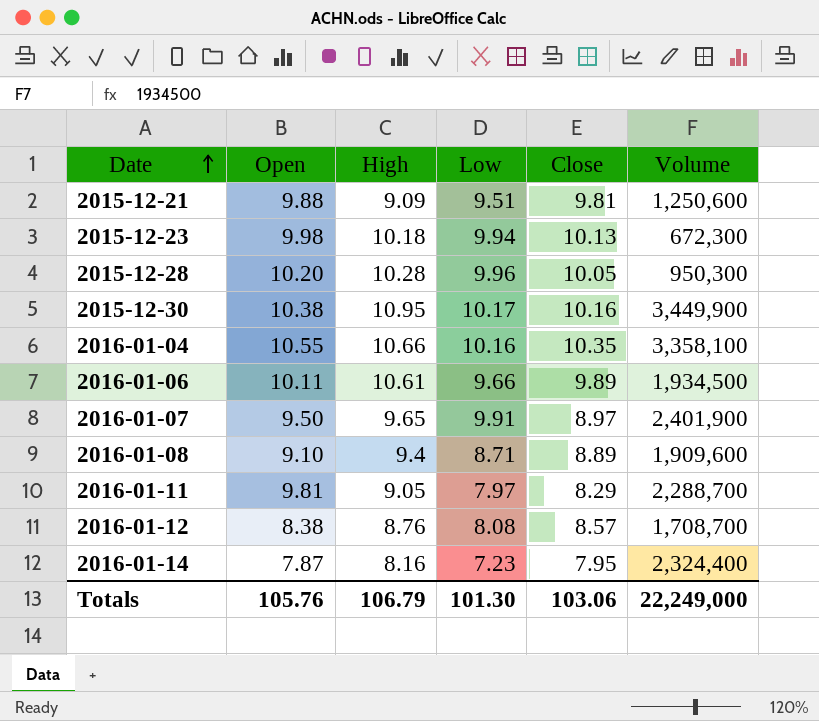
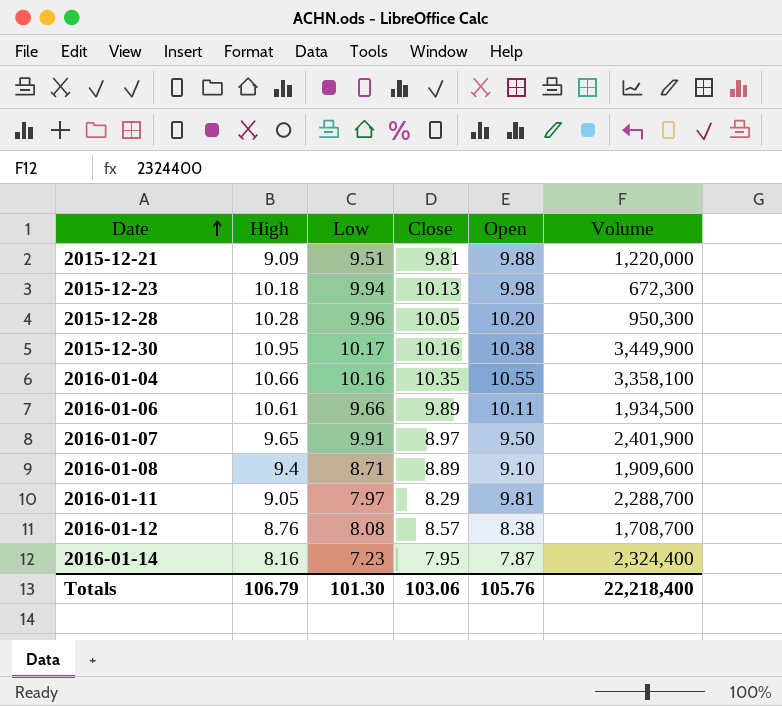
column Open | position: 2 -> 5
2015-12-21 | Volume: 1,250,600 -> 1,220,000
Totals | Volume: 22,249,000 -> 22,218,400

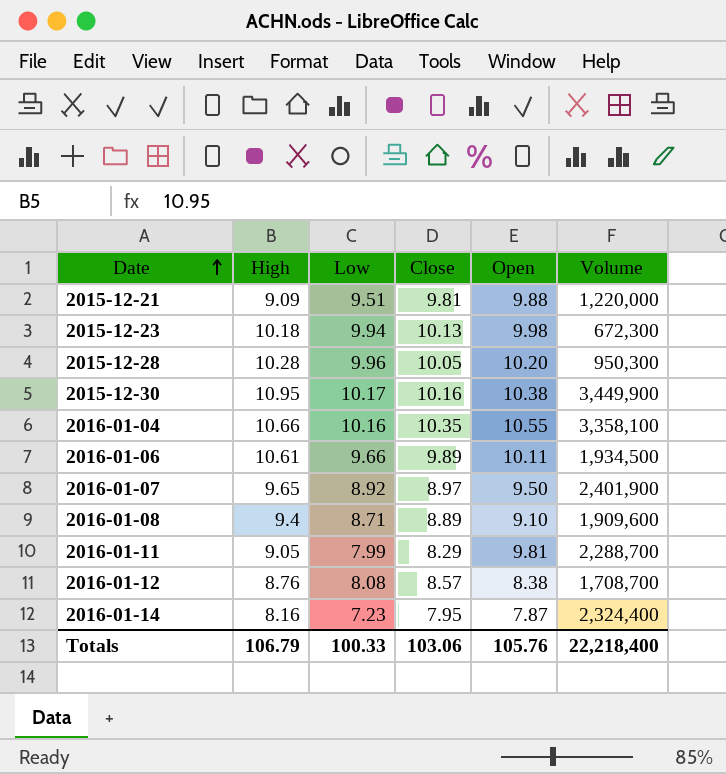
2016-01-07 | Low: 9.91 -> 8.92
2016-01-11 | Low: 7.97 -> 7.99
Totals | Low: 101.30 -> 100.33

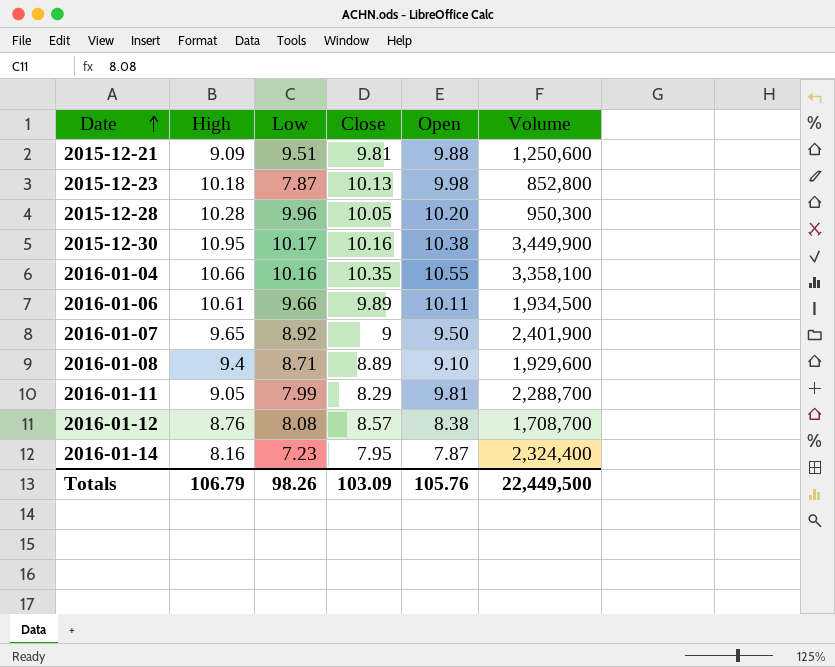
2015-12-21 | Volume: 1,220,000 -> 1,250,600
2015-12-23 | Low: 9.94 -> 7.87
2015-12-23 | Volume: 672,300 -> 852,800
2016-01-07 | Close: 8.97 -> 9
2016-01-08 | Volume: 1,909,600 -> 1,929,600
Totals | Low: 100.33 -> 98.26
Totals | Close: 103.06 -> 103.09
Totals | Volume: 22,218,400 -> 22,449,500

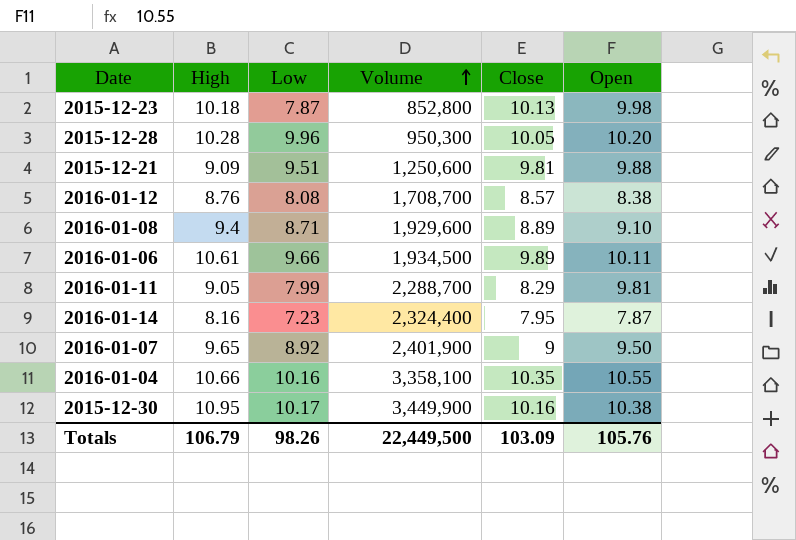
row order: Date ascending -> Volume ascending
column Volume | position: 6 -> 4

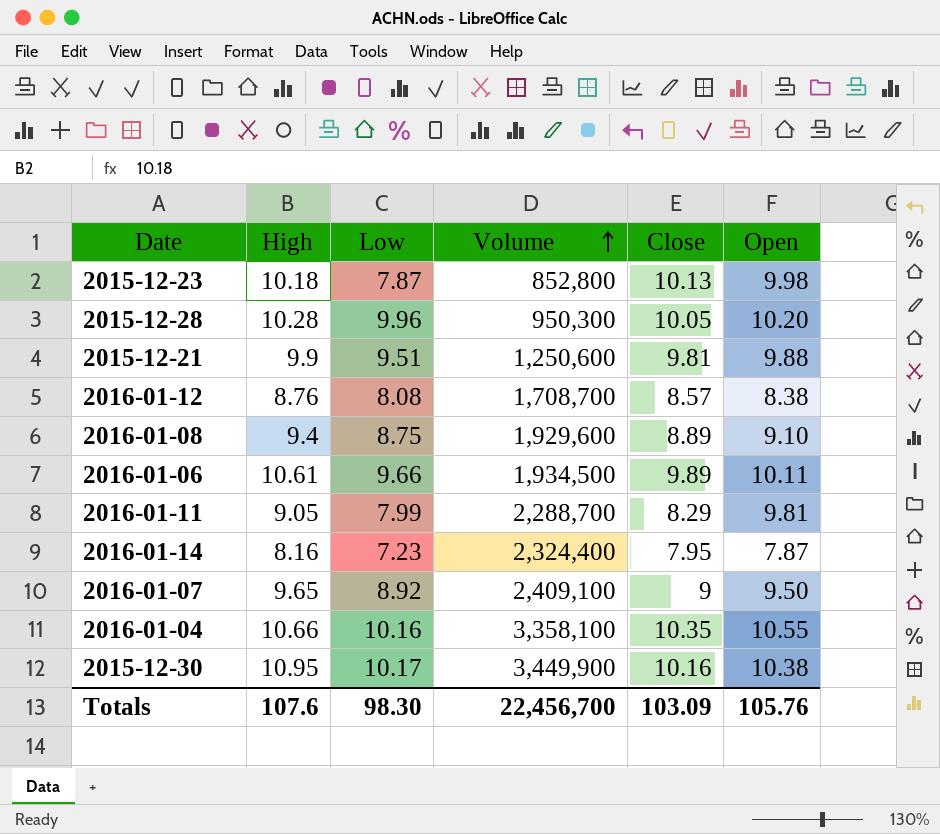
2015-12-21 | High: 9.09 -> 9.9
2016-01-08 | Low: 8.71 -> 8.75
2016-01-07 | Volume: 2,401,900 -> 2,409,100
Totals | High: 106.79 -> 107.6
Totals | Low: 98.26 -> 98.30
Totals | Volume: 22,449,500 -> 22,456,700

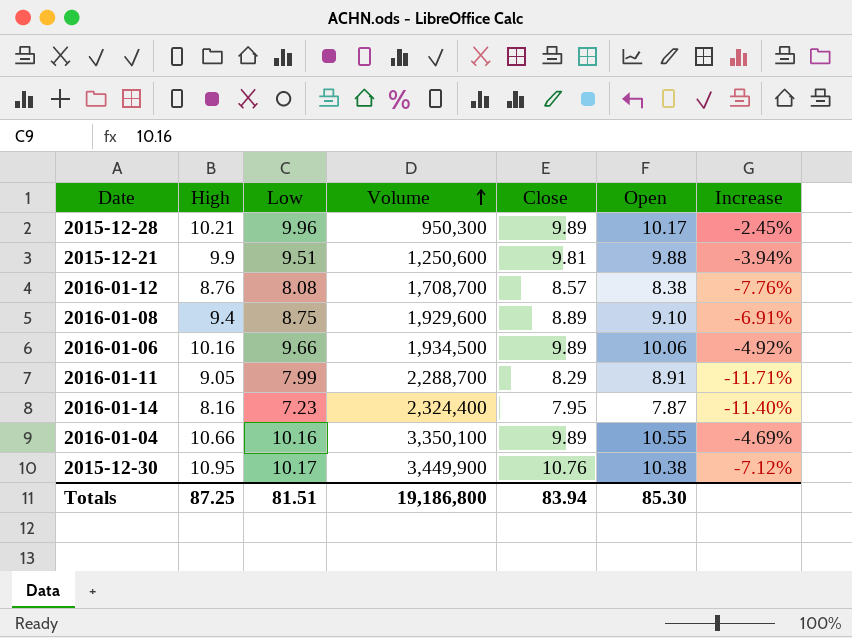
column Increase | formula: none -> ([Low] - [High]) / [High]
row 2015-12-23: 10.18 | 7.87 | 852,800 | 10.13 | 9.98 -> none
row 2016-01-07: 9.65 | 8.92 | 2,409,100 | 9 | 9.50 -> none
2015-12-28 | High: 10.28 -> 10.21
2015-12-28 | Close: 10.05 -> 9.89
2015-12-28 | Open: 10.20 -> 10.17
2016-01-06 | High: 10.61 -> 10.16
2016-01-06 | Open: 10.11 -> 10.06
2016-01-11 | Open: 9.81 -> 8.91
2016-01-04 | Volume: 3,358,100 -> 3,350,100
2016-01-04 | Close: 10.35 -> 9.89
2015-12-30 | Close: 10.16 -> 10.76
Totals | High: 107.6 -> 87.25
Totals | Low: 98.30 -> 81.51
Totals | Volume: 22,456,700 -> 19,186,800
Totals | Close: 103.09 -> 83.94
Totals | Open: 105.76 -> 85.30

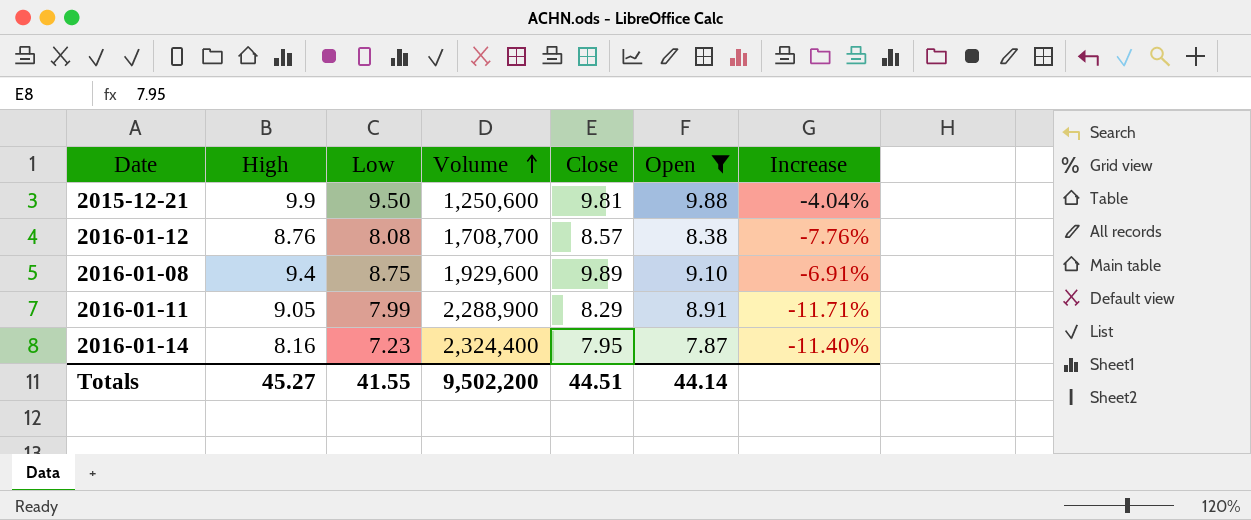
filter: none -> Open <= 9.88
2015-12-21 | Low: 9.51 -> 9.50
2015-12-21 | Increase: -3.94% -> -4.04%
2016-01-08 | Close: 8.89 -> 9.89
2016-01-11 | Volume: 2,288,700 -> 2,288,900
Totals | High: 87.25 -> 45.27
Totals | Low: 81.51 -> 41.55
Totals | Volume: 19,186,800 -> 9,502,200
Totals | Close: 83.94 -> 44.51
Totals | Open: 85.30 -> 44.14

